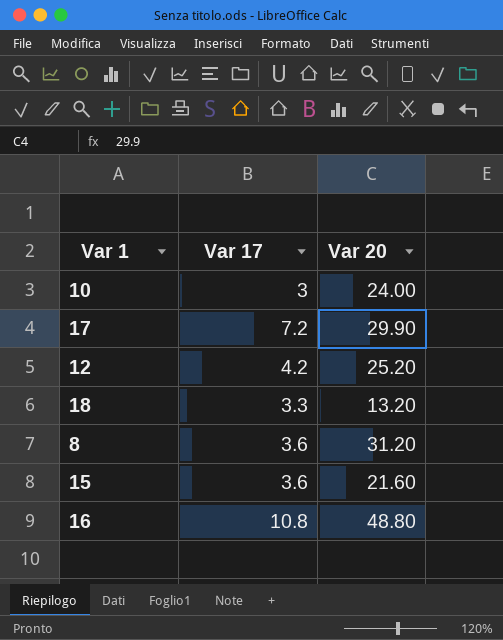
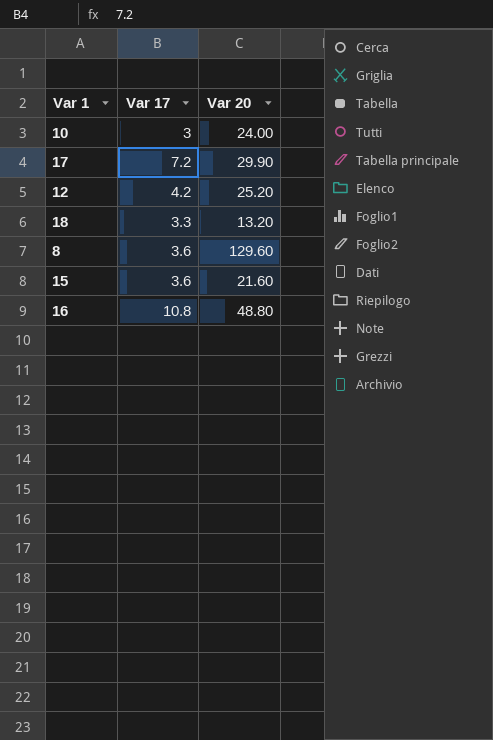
8 | Var 20: 31.20 -> 129.60

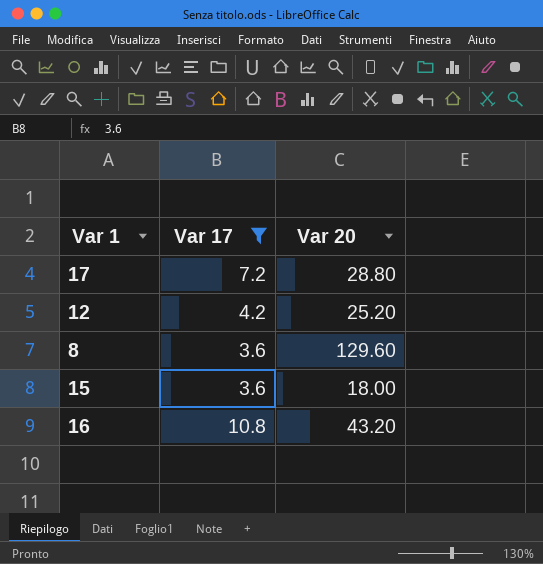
filter: none -> Var 17 >= 3.6
17 | Var 20: 29.90 -> 28.80
15 | Var 20: 21.60 -> 18.00
16 | Var 20: 48.80 -> 43.20

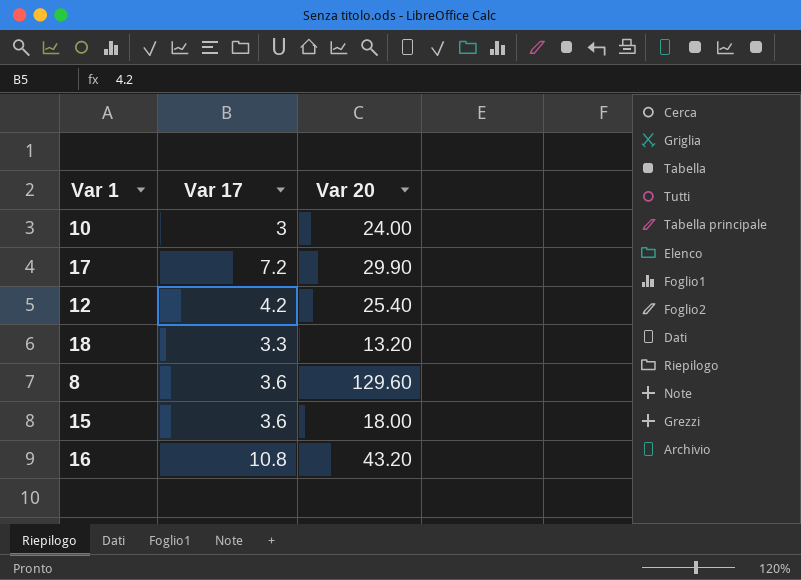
filter: Var 17 >= 3.6 -> none
17 | Var 20: 28.80 -> 29.90
12 | Var 20: 25.20 -> 25.40

